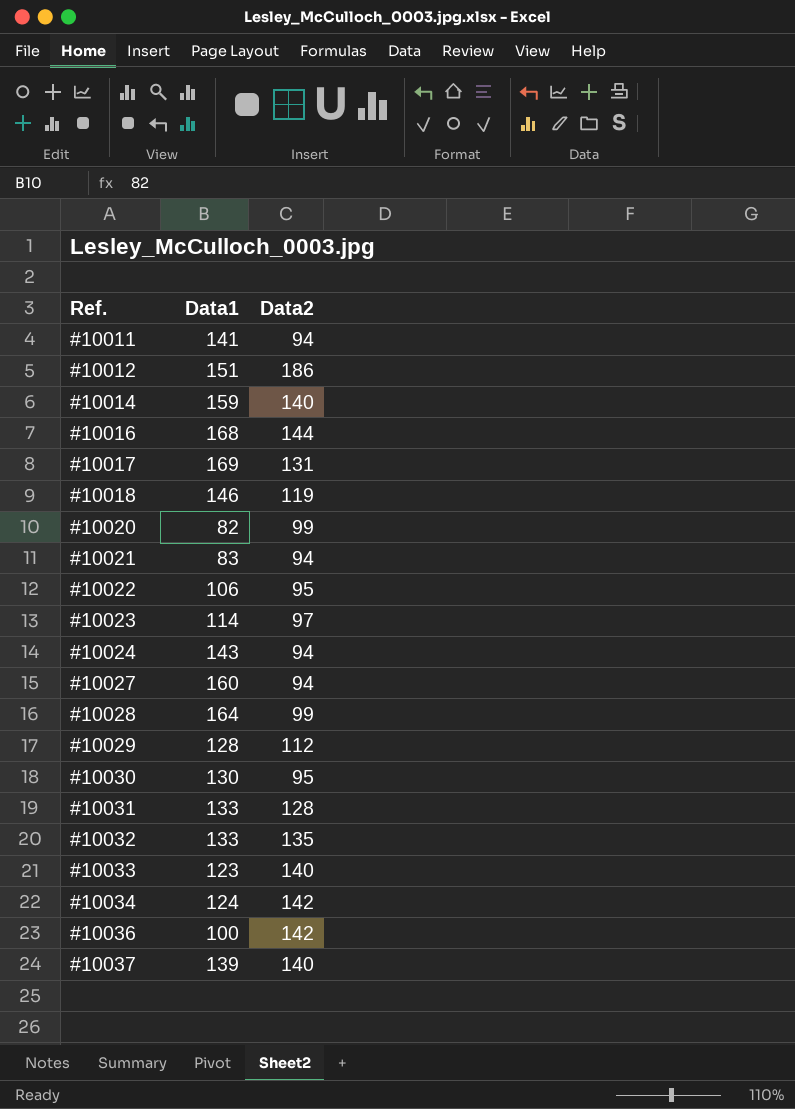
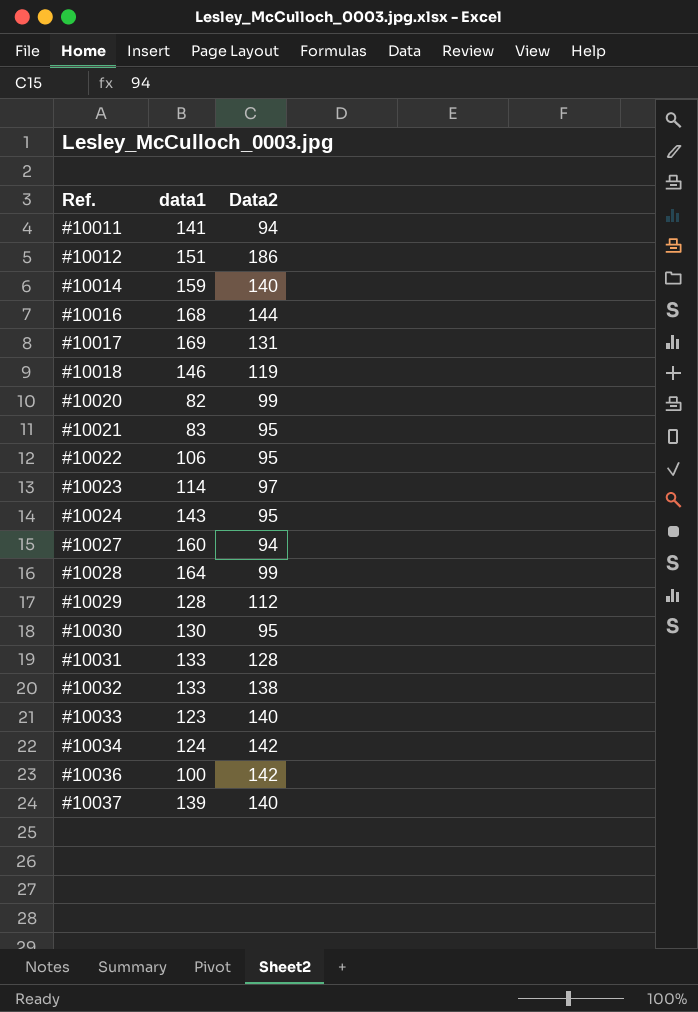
column name: Data1 -> data1
#10021 | Data2: 94 -> 95
#10024 | Data2: 94 -> 95
#10032 | Data2: 135 -> 138

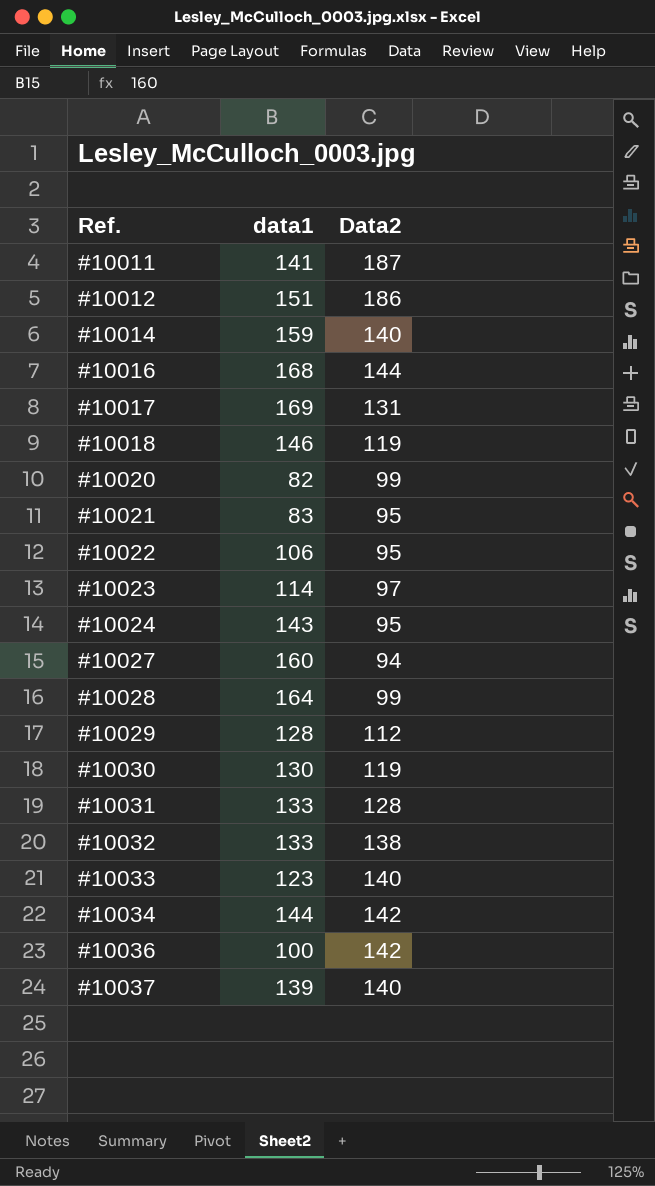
#10011 | Data2: 94 -> 187
#10030 | Data2: 95 -> 119
#10034 | data1: 124 -> 144

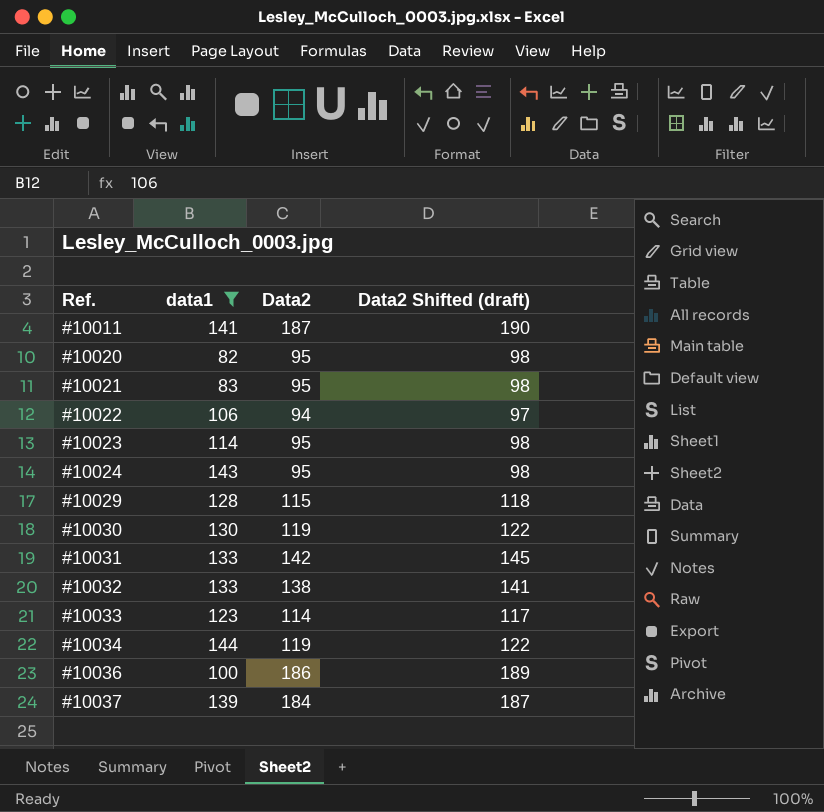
filter: none -> data1 <= 144
column Data2 Shifted (draft) | formula: none -> [Data2] + 3
#10020 | Data2: 99 -> 95
#10022 | Data2: 95 -> 94
#10023 | Data2: 97 -> 95
#10029 | Data2: 112 -> 115
#10031 | Data2: 128 -> 142
#10033 | Data2: 140 -> 114
#10034 | Data2: 142 -> 119
#10036 | Data2: 142 -> 186
#10037 | Data2: 140 -> 184

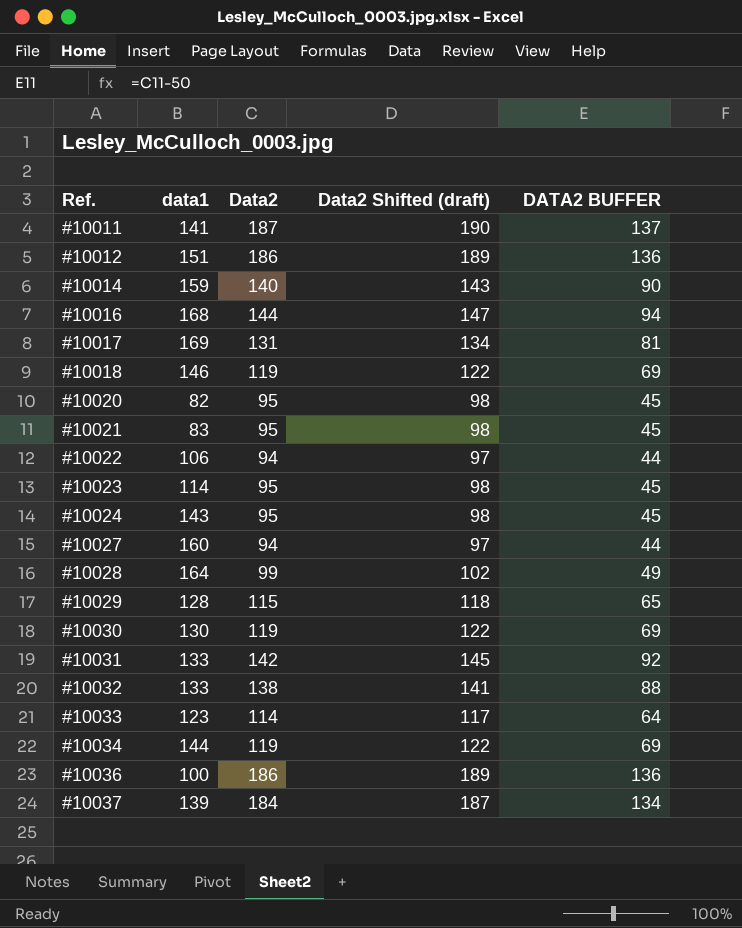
filter: data1 <= 144 -> none
column DATA2 BUFFER | formula: none -> [Data2] - 50

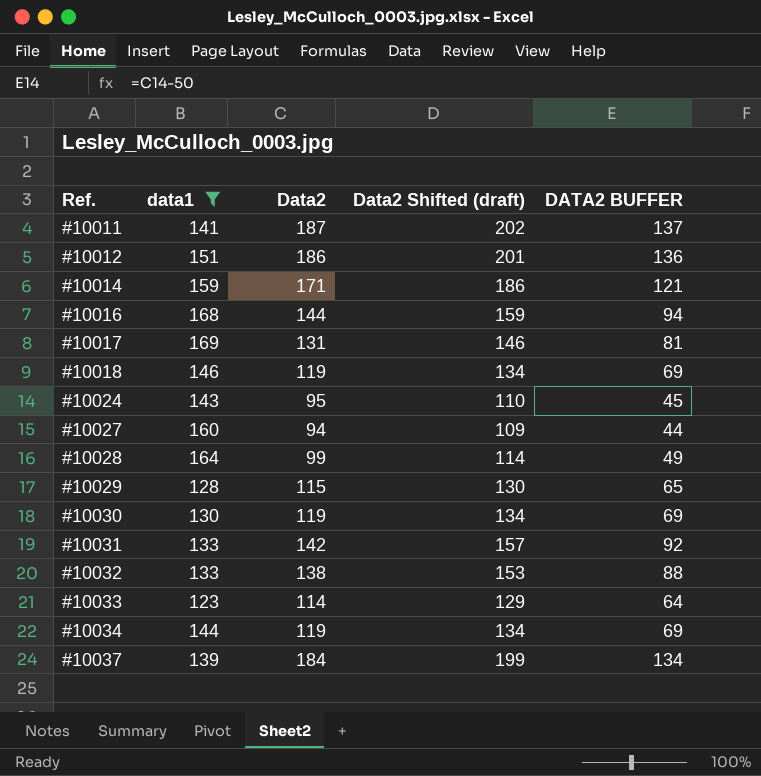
filter: none -> data1 >= 123
column Data2 Shifted (draft) | formula: [Data2] + 3 -> [Data2] + 15
#10014 | Data2: 140 -> 171
#10014 | DATA2 BUFFER: 90 -> 121

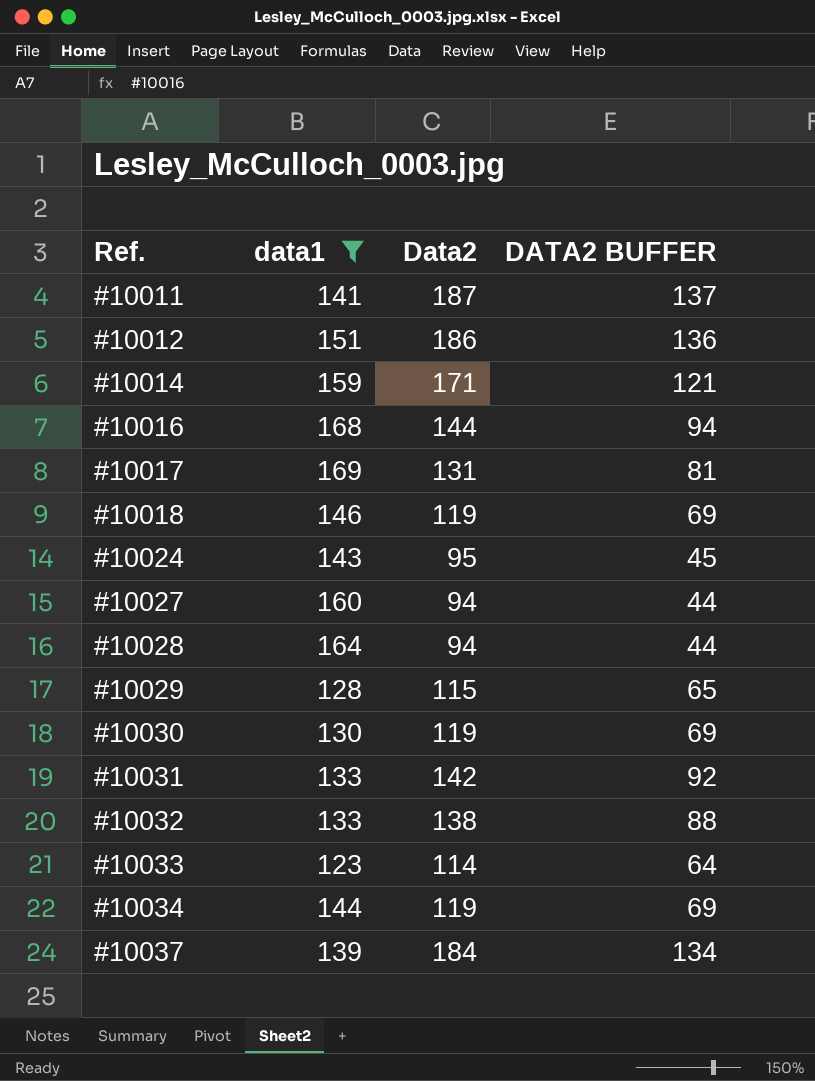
column Data2 Shifted (draft) | formula: [Data2] + 15 -> none
#10028 | Data2: 99 -> 94
#10028 | DATA2 BUFFER: 49 -> 44

